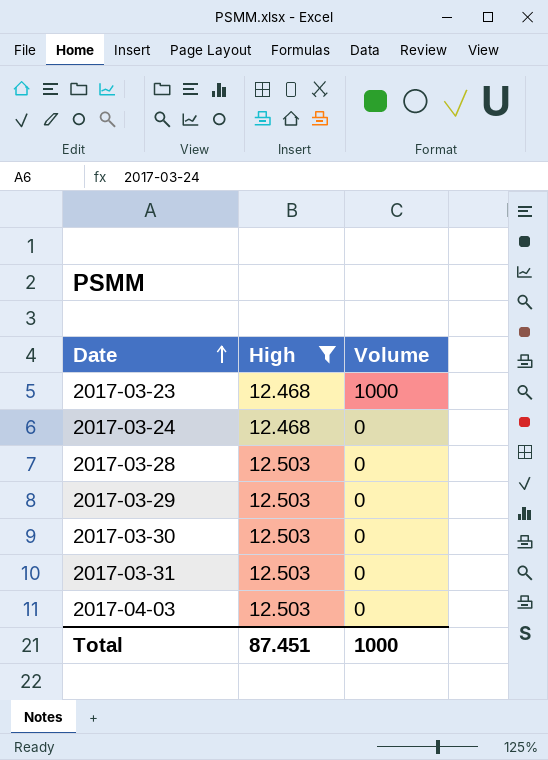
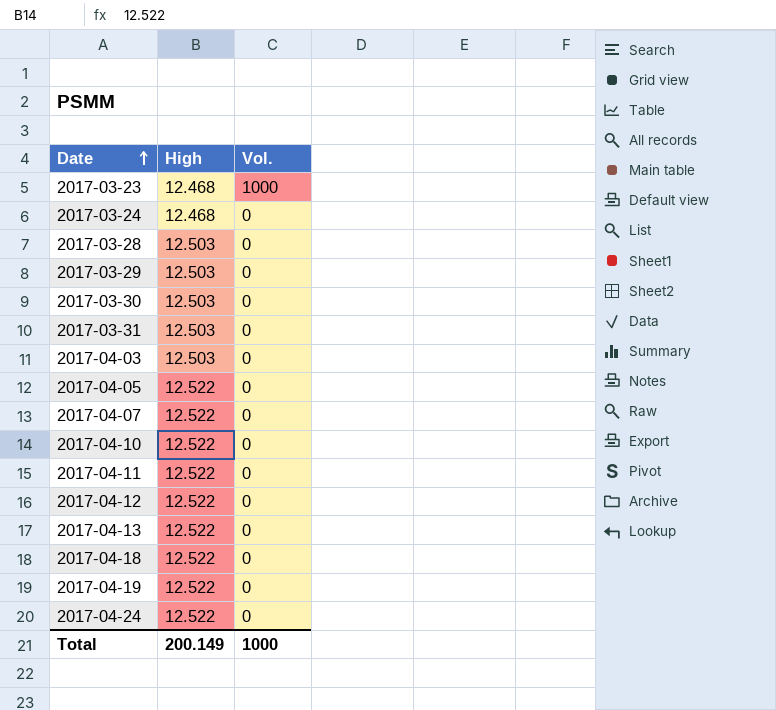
filter: High != 12.522 -> none
column name: Volume -> Vol.
Total | High: 87.451 -> 200.149

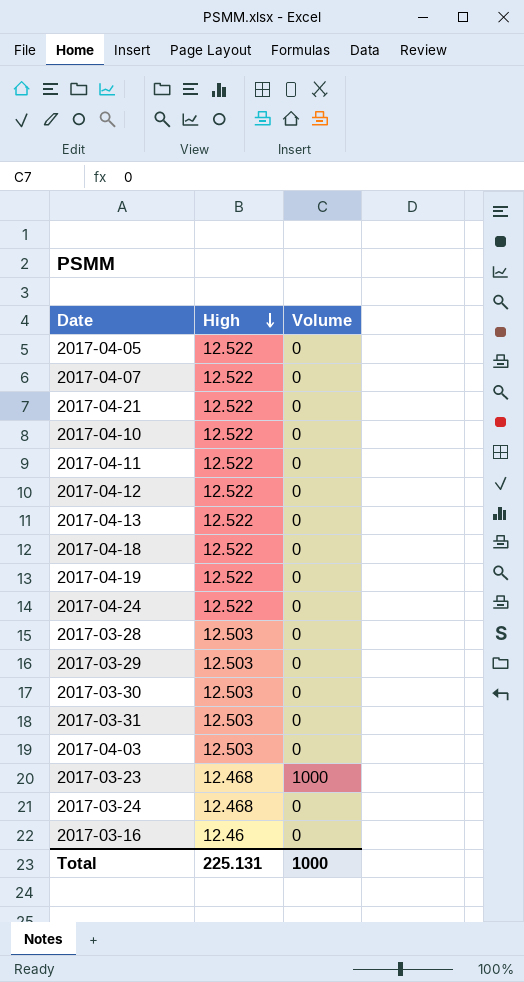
row order: Date ascending -> High descending
column name: Vol. -> Volume
row 2017-04-21: none -> 12.522 | 0
row 2017-03-16: none -> 12.46 | 0
Total | High: 200.149 -> 225.131

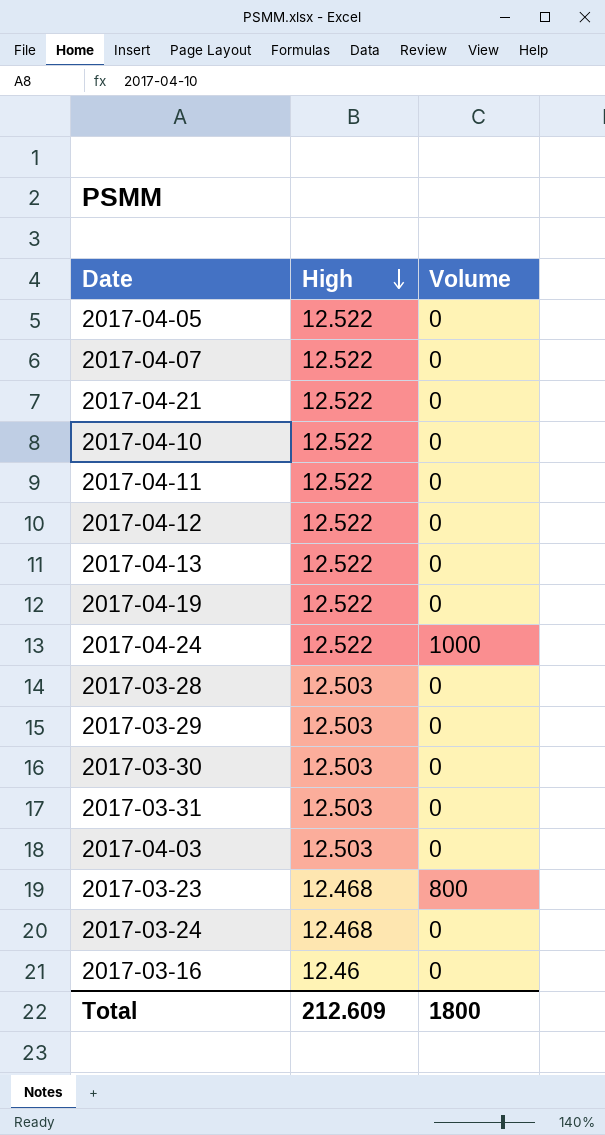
row 2017-04-18: 12.522 | 0 -> none
2017-04-24 | Volume: 0 -> 1000
2017-03-23 | Volume: 1000 -> 800
Total | High: 225.131 -> 212.609
Total | Volume: 1000 -> 1800

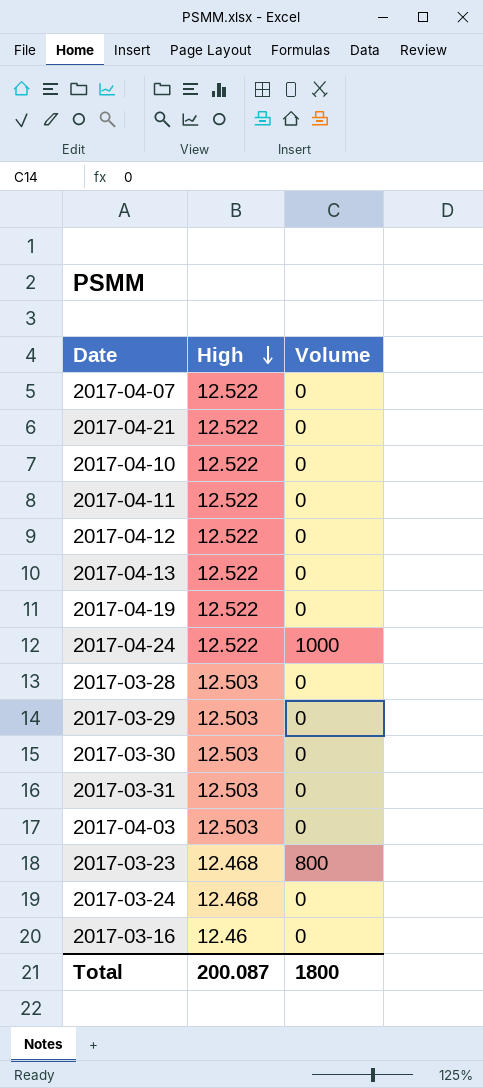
row 2017-04-05: 12.522 | 0 -> none
Total | High: 212.609 -> 200.087

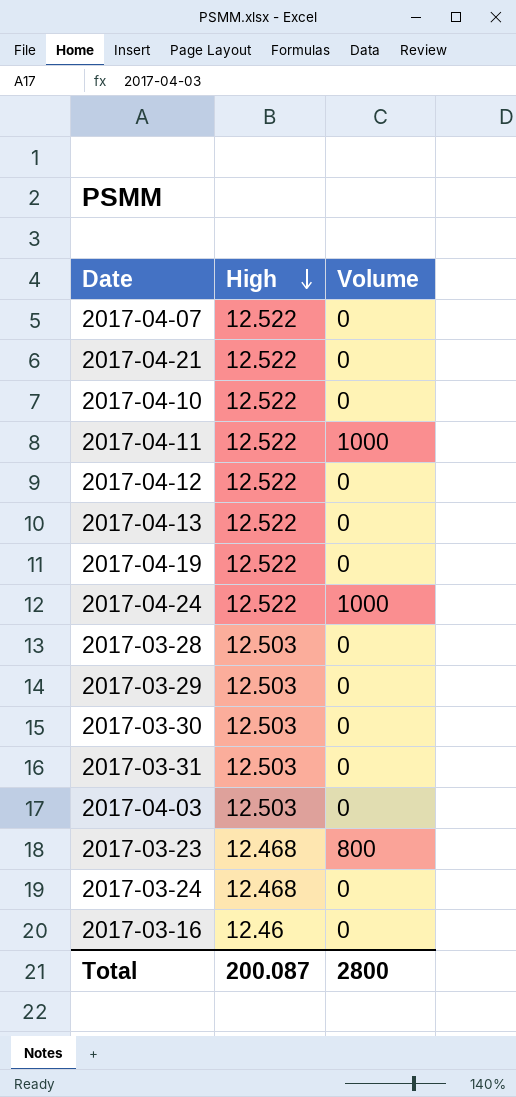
2017-04-11 | Volume: 0 -> 1000
Total | Volume: 1800 -> 2800

